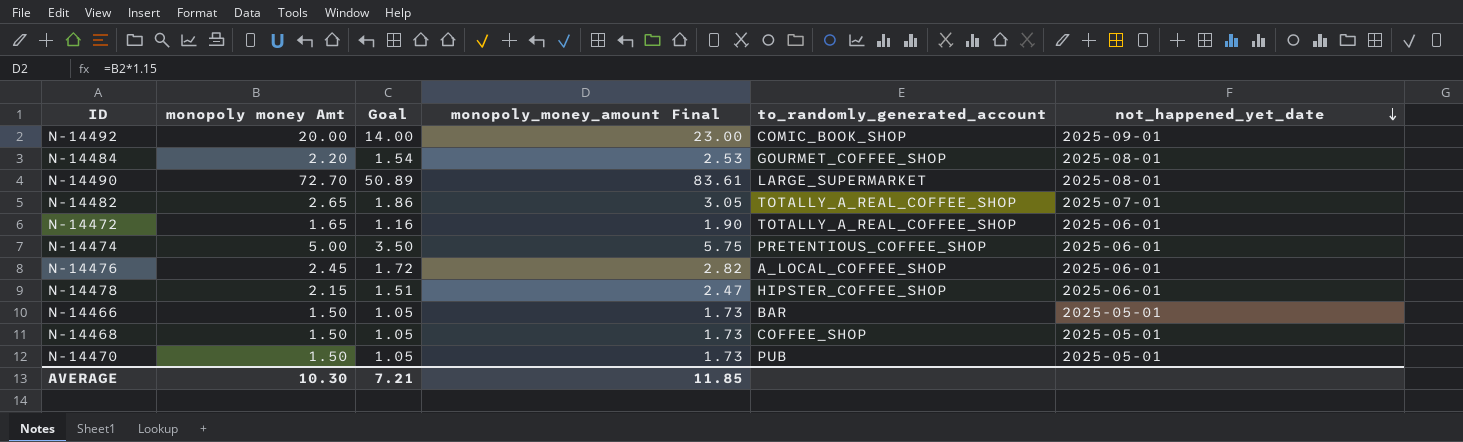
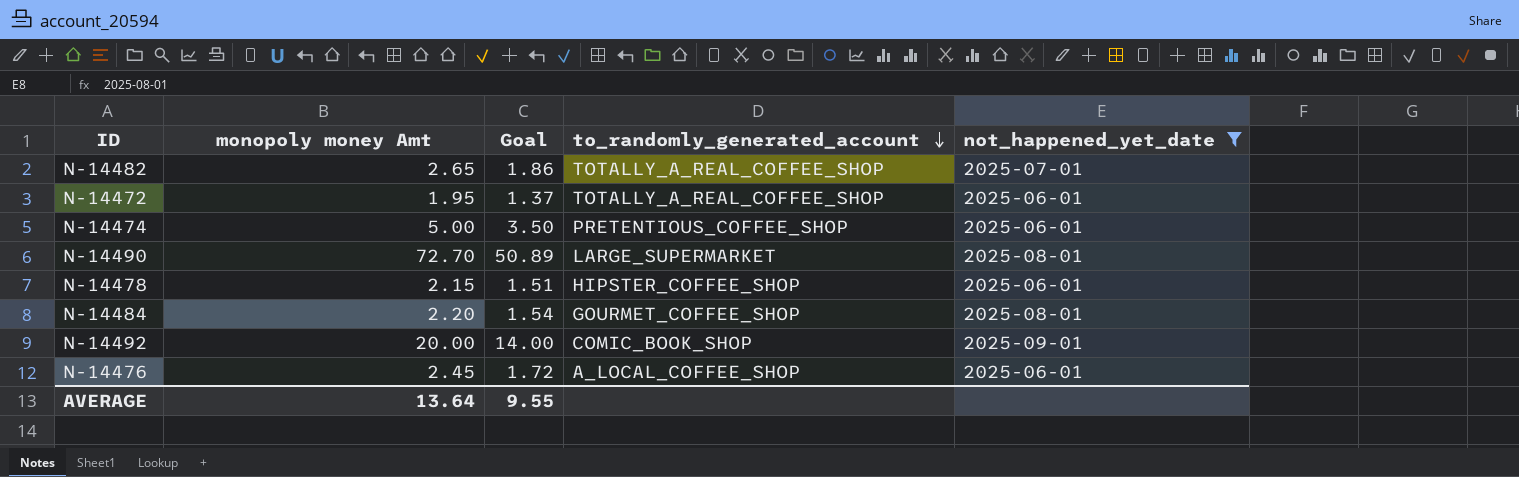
filter: none -> not_happened_yet_date != 2025-05-01
row order: not_happened_yet_date descending -> to_randomly_generated_account descending
column monopoly_money_amount Final | formula: [monopoly money Amt] * 1.15 -> none
N-14472 | monopoly money Amt: 1.65 -> 1.95
N-14472 | Goal: 1.16 -> 1.37
AVERAGE | monopoly money Amt: 10.30 -> 13.64
AVERAGE | Goal: 7.21 -> 9.55

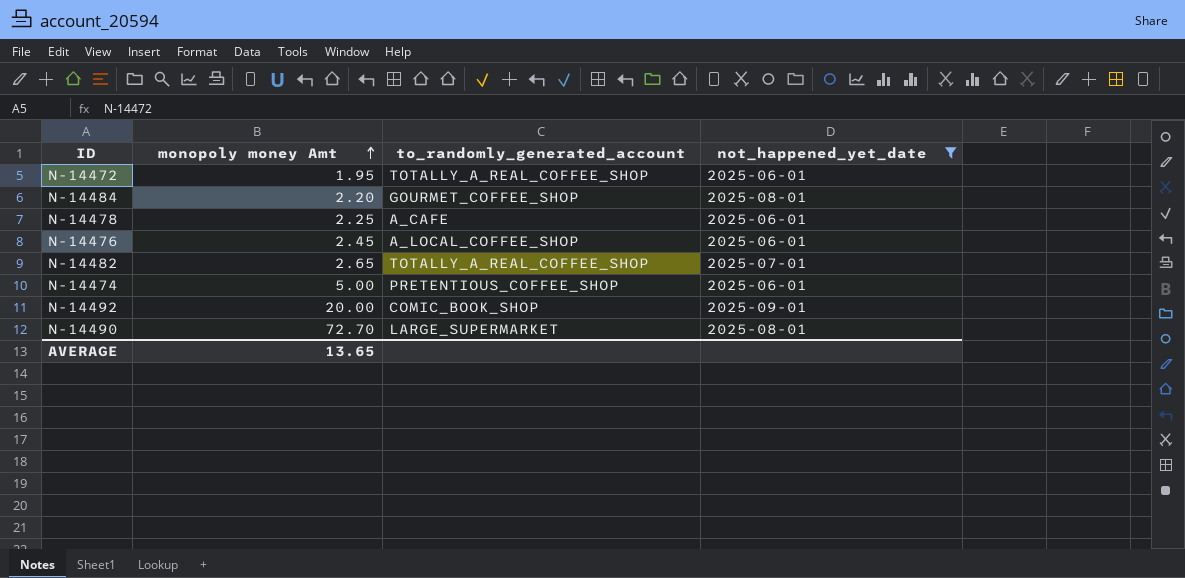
row order: to_randomly_generated_account descending -> monopoly money Amt ascending
column Goal | formula: [monopoly money Amt] * 0.7 -> none
N-14478 | monopoly money Amt: 2.15 -> 2.25
N-14478 | to_randomly_generated_account: HIPSTER_COFFEE_SHOP -> A_CAFE
AVERAGE | monopoly money Amt: 13.64 -> 13.65

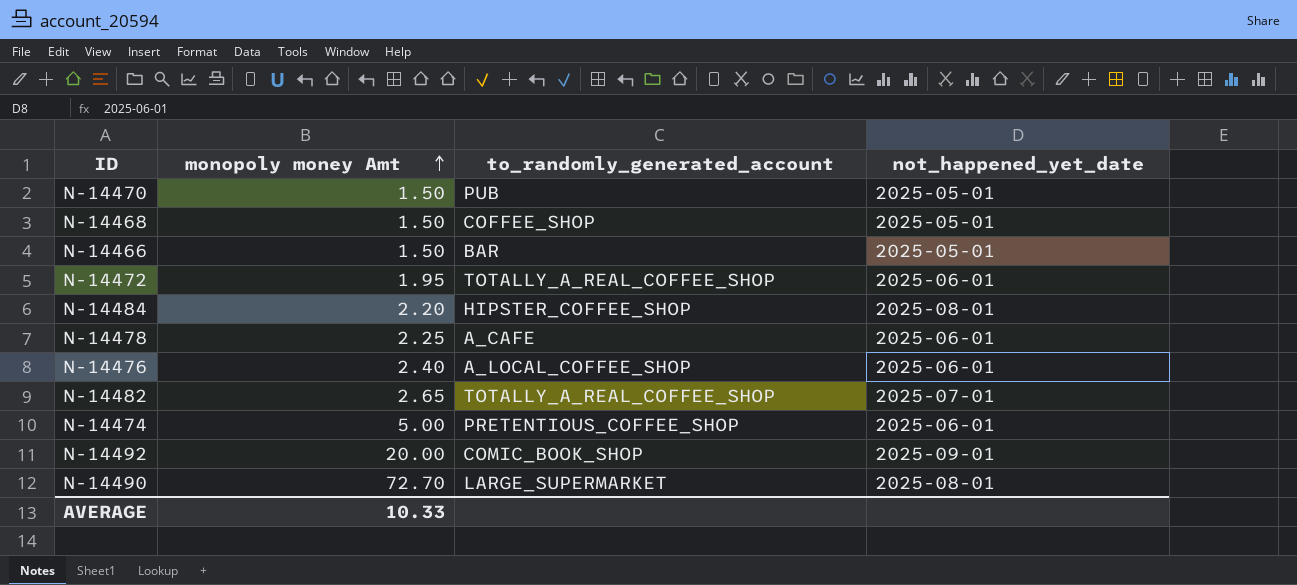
filter: not_happened_yet_date != 2025-05-01 -> none
N-14484 | to_randomly_generated_account: GOURMET_COFFEE_SHOP -> HIPSTER_COFFEE_SHOP
N-14476 | monopoly money Amt: 2.45 -> 2.40
AVERAGE | monopoly money Amt: 13.65 -> 10.33

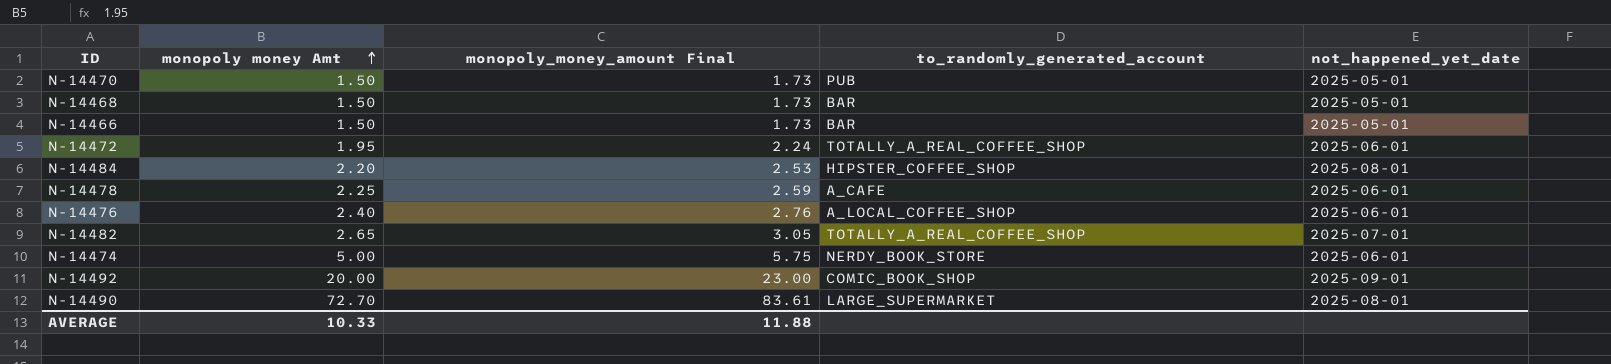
column monopoly_money_amount Final | formula: none -> [monopoly money Amt] * 1.15
N-14468 | to_randomly_generated_account: COFFEE_SHOP -> BAR
N-14474 | to_randomly_generated_account: PRETENTIOUS_COFFEE_SHOP -> NERDY_BOOK_STORE

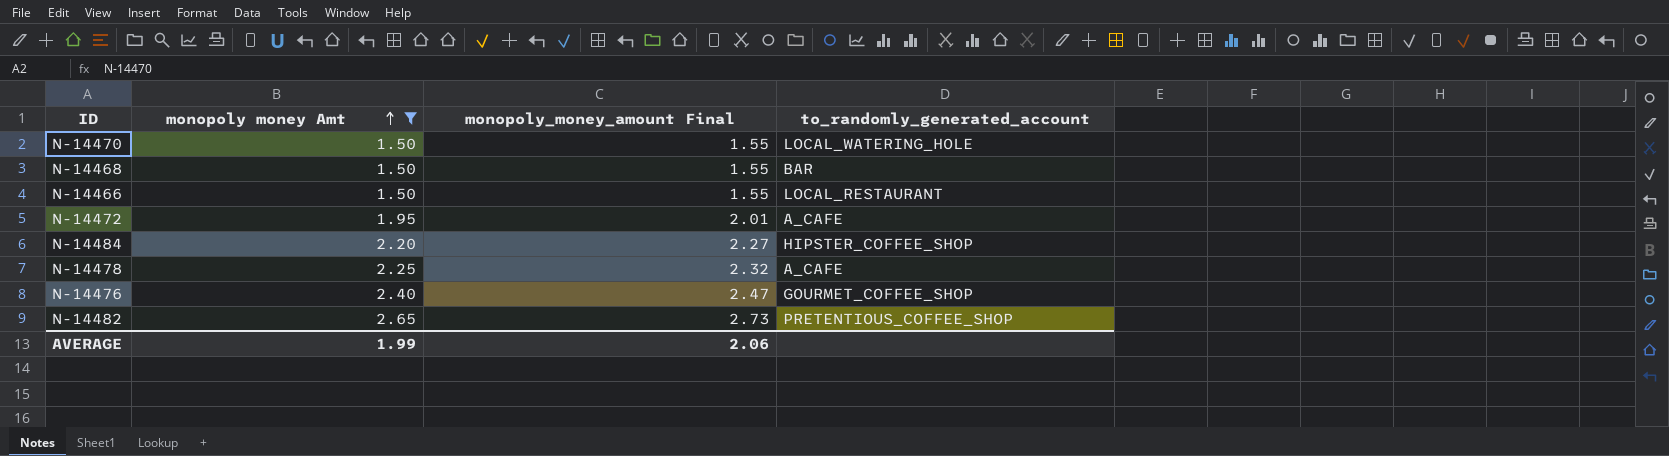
filter: none -> monopoly money Amt <= 2.65
column not_happened_yet_date | position: 5 -> none
column monopoly_money_amount Final | formula: [monopoly money Amt] * 1.15 -> [monopoly money Amt] * 1.03
N-14470 | to_randomly_generated_account: PUB -> LOCAL_WATERING_HOLE
N-14466 | to_randomly_generated_account: BAR -> LOCAL_RESTAURANT
N-14472 | to_randomly_generated_account: TOTALLY_A_REAL_COFFEE_SHOP -> A_CAFE
N-14476 | to_randomly_generated_account: A_LOCAL_COFFEE_SHOP -> GOURMET_COFFEE_SHOP
N-14482 | to_randomly_generated_account: TOTALLY_A_REAL_COFFEE_SHOP -> PRETENTIOUS_COFFEE_SHOP
AVERAGE | monopoly money Amt: 10.33 -> 1.99
AVERAGE | monopoly_money_amount Final: 11.88 -> 2.06

